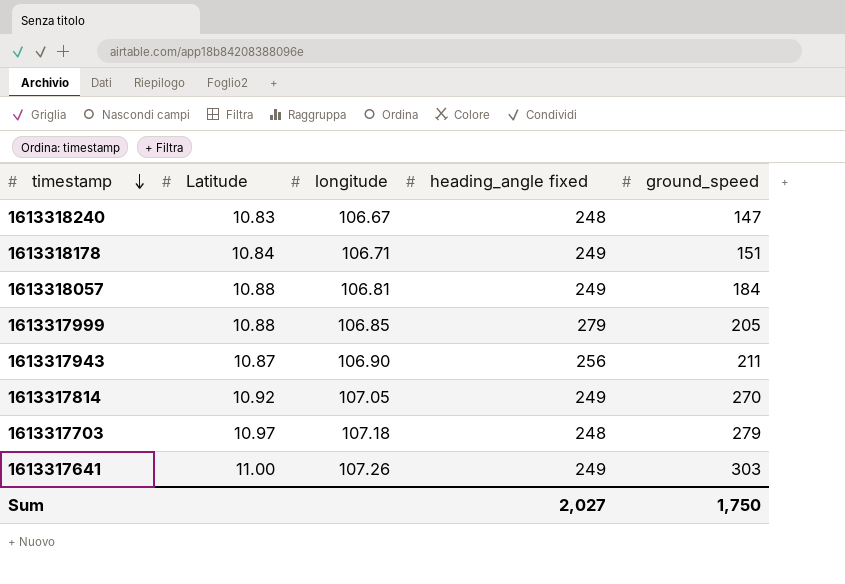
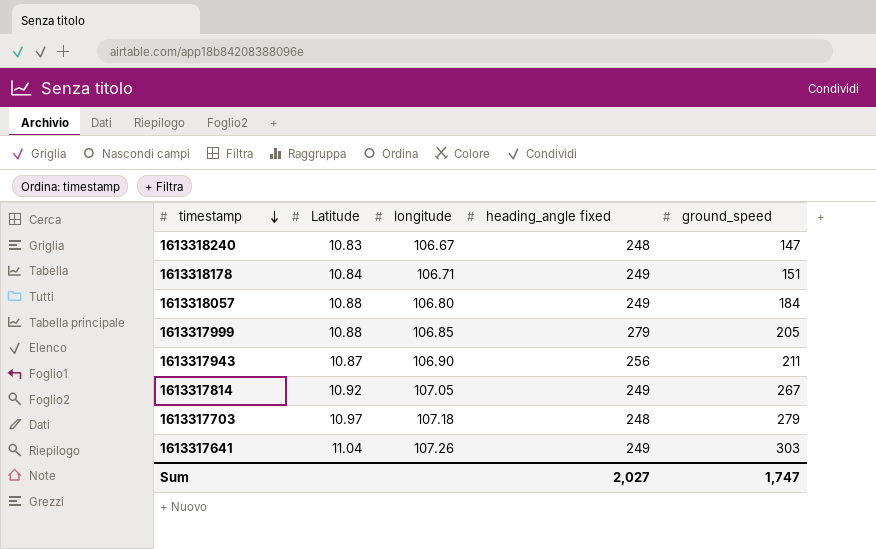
1613318057 | longitude: 106.81 -> 106.80
1613317814 | ground_speed: 270 -> 267
1613317641 | Latitude: 11.00 -> 11.04
Sum | ground_speed: 1,750 -> 1,747

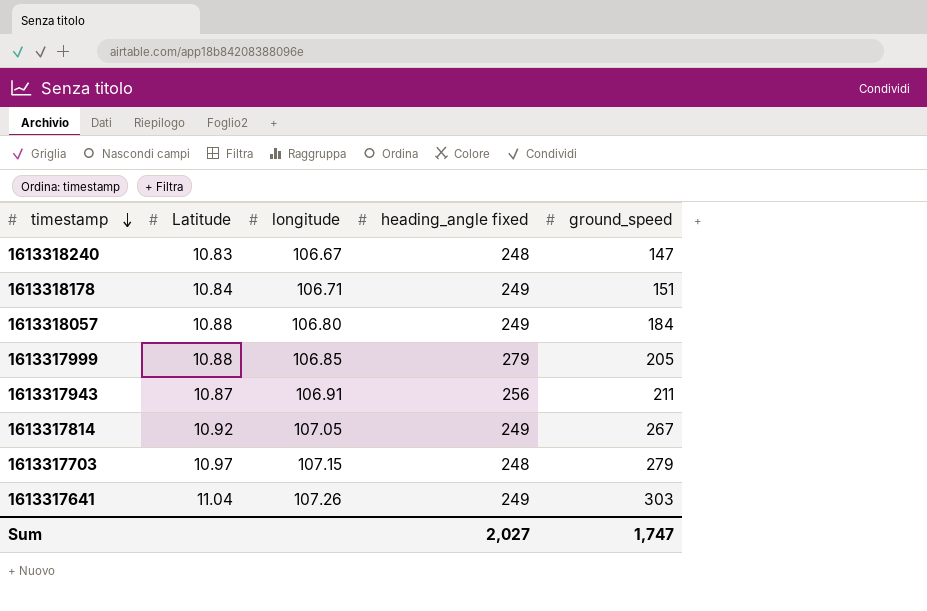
1613317943 | longitude: 106.90 -> 106.91
1613317703 | longitude: 107.18 -> 107.15

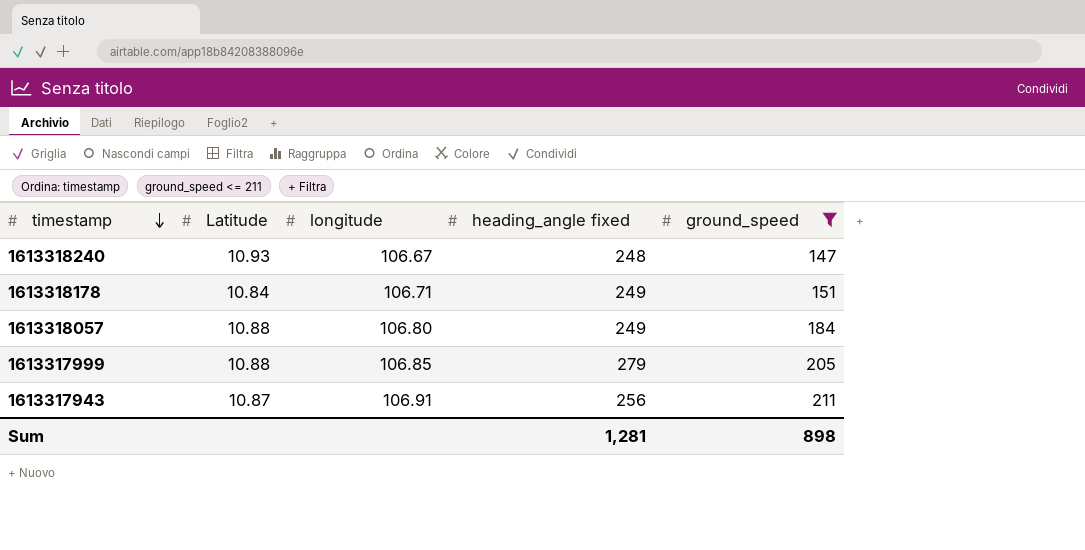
filter: none -> ground_speed <= 211
1613318240 | Latitude: 10.83 -> 10.93
Sum | heading_angle fixed: 2,027 -> 1,281
Sum | ground_speed: 1,747 -> 898

